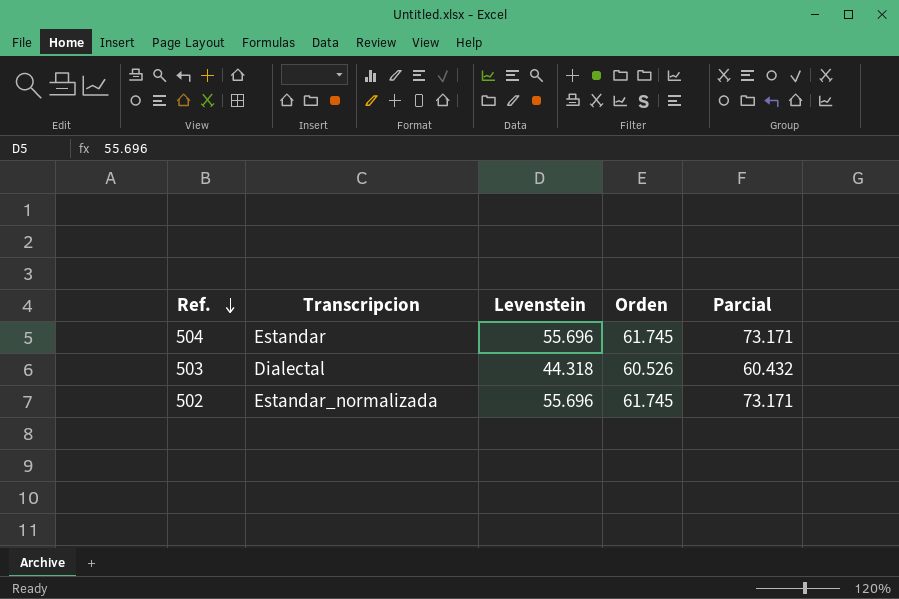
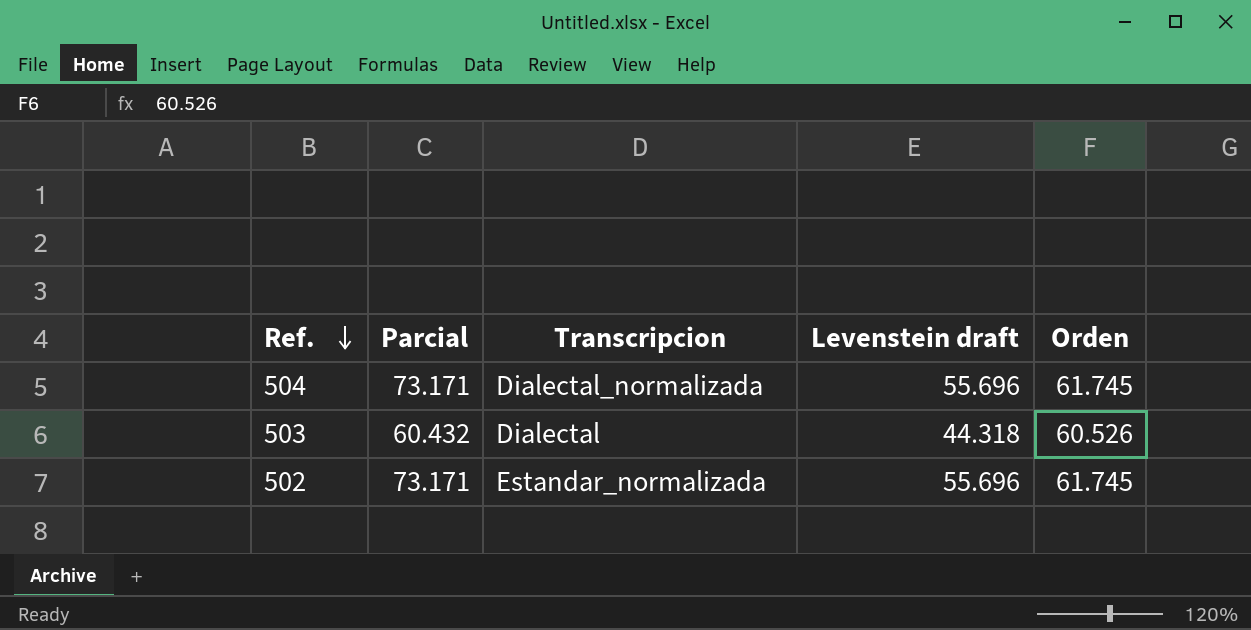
column Parcial | position: 5 -> 2
column name: Levenstein -> Levenstein draft
504 | Transcripcion: Estandar -> Dialectal_normalizada

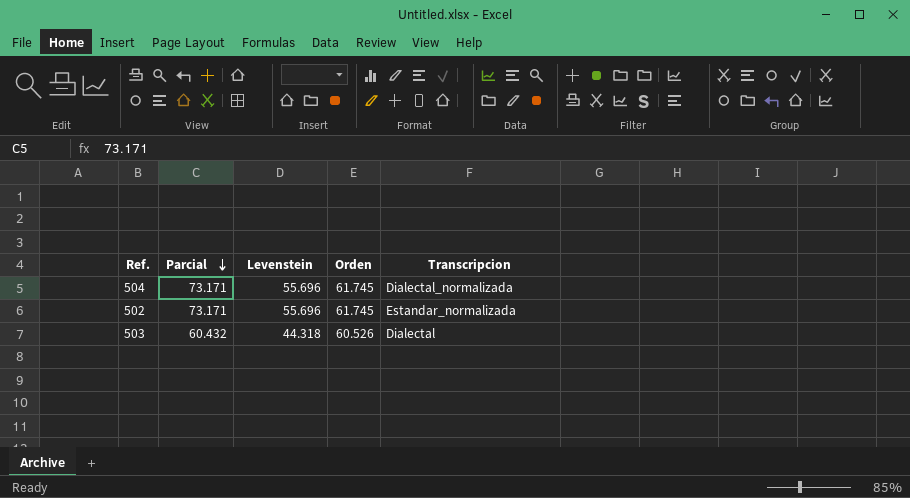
row order: Ref. descending -> Parcial descending
column name: Levenstein draft -> Levenstein
column Transcripcion | position: 3 -> 5

